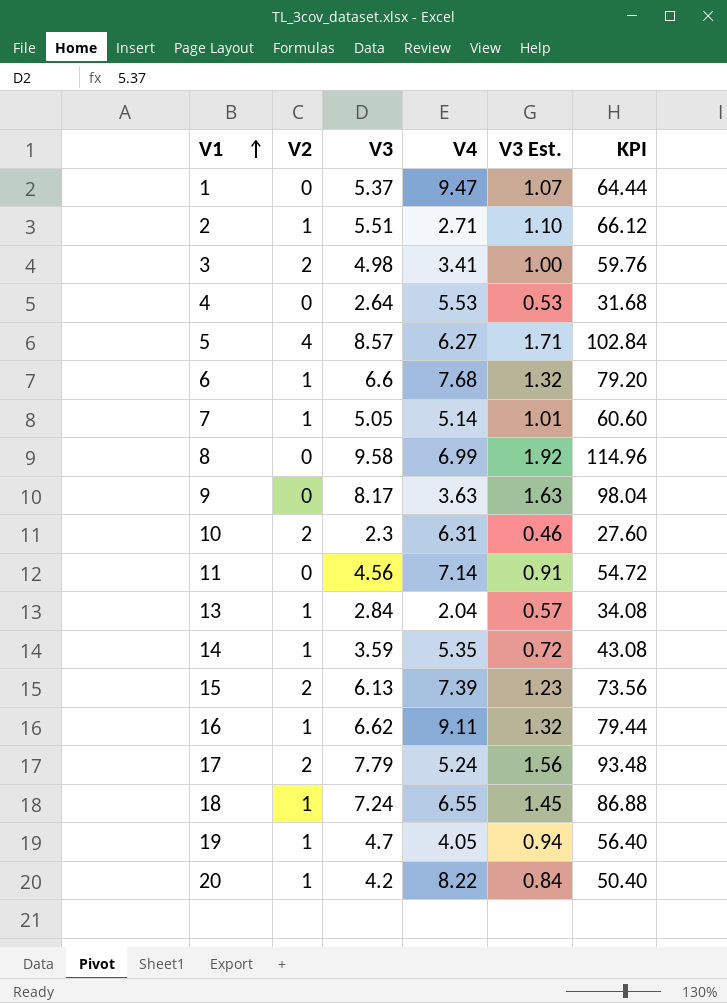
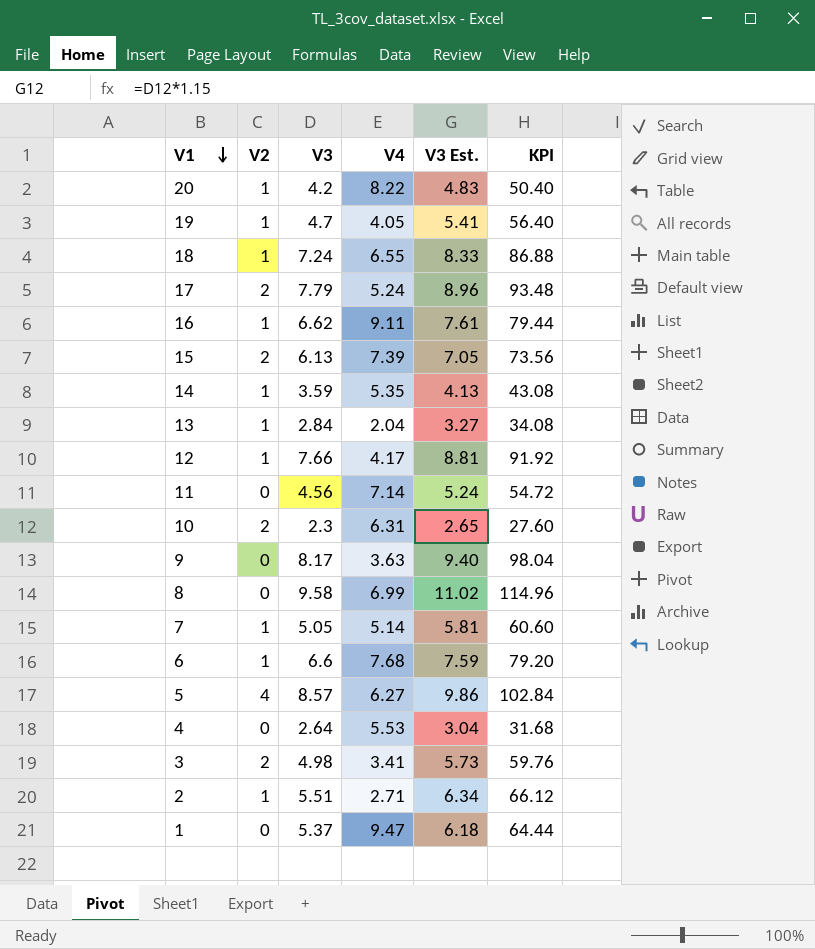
row order: V1 ascending -> V1 descending
column V3 Est. | formula: [V3] * 0.2 -> [V3] * 1.15
row 12: none -> 1 | 7.66 | 4.17 | 8.81 | 91.92

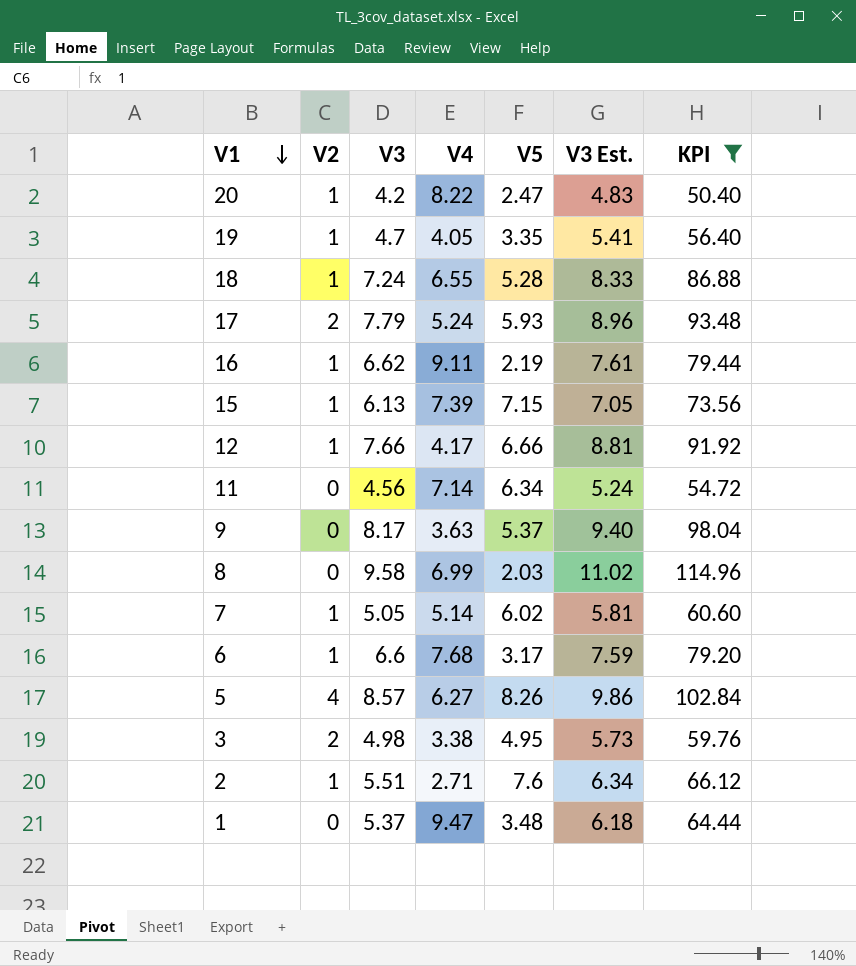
filter: none -> KPI >= 50.40
column V5 | position: none -> 5
15 | V2: 2 -> 1
3 | V4: 3.41 -> 3.38

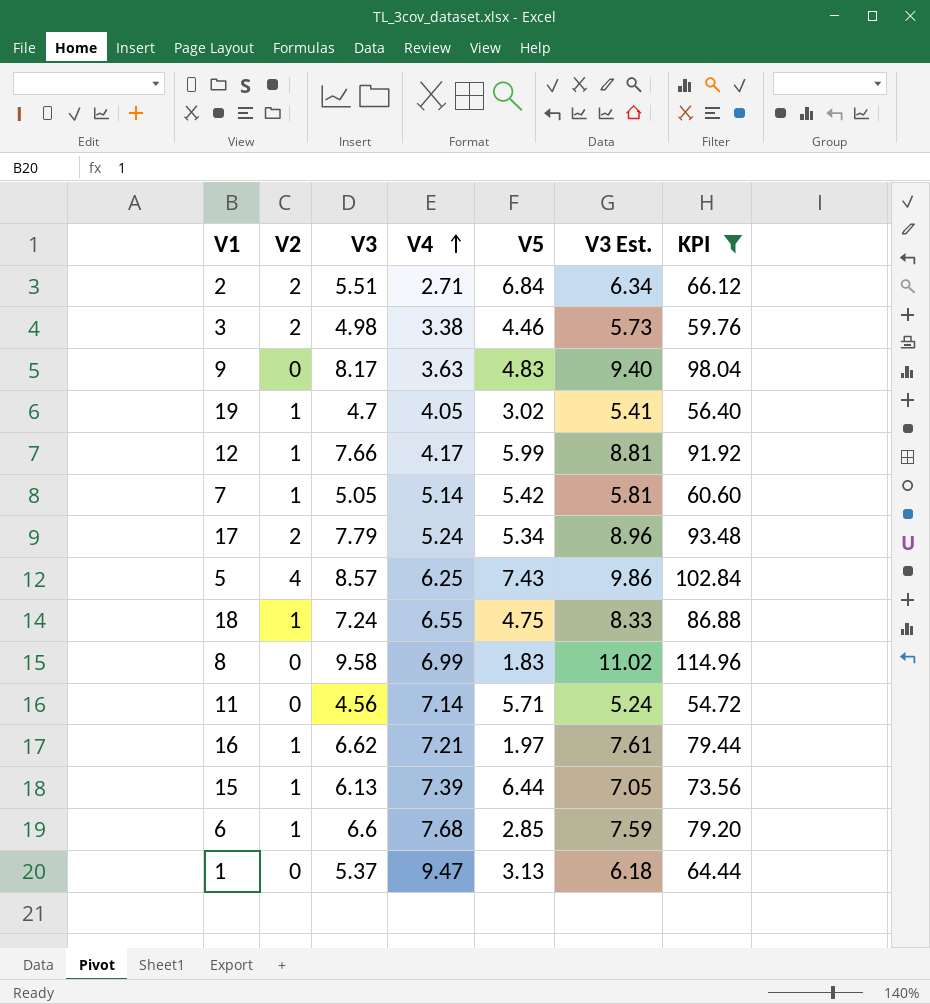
row order: V1 descending -> V4 ascending
row 20: 1 | 4.2 | 8.22 | 2.47 | 4.83 | 50.40 -> none
2 | V2: 1 -> 2
2 | V5: 7.6 -> 6.84
3 | V5: 4.95 -> 4.46
9 | V5: 5.37 -> 4.83
19 | V5: 3.35 -> 3.02
12 | V5: 6.66 -> 5.99
7 | V5: 6.02 -> 5.42
17 | V5: 5.93 -> 5.34
5 | V4: 6.27 -> 6.25
5 | V5: 8.26 -> 7.43
18 | V5: 5.28 -> 4.75
8 | V5: 2.03 -> 1.83
11 | V5: 6.34 -> 5.71
16 | V4: 9.11 -> 7.21
16 | V5: 2.19 -> 1.97
15 | V5: 7.15 -> 6.44
6 | V5: 3.17 -> 2.85
1 | V5: 3.48 -> 3.13

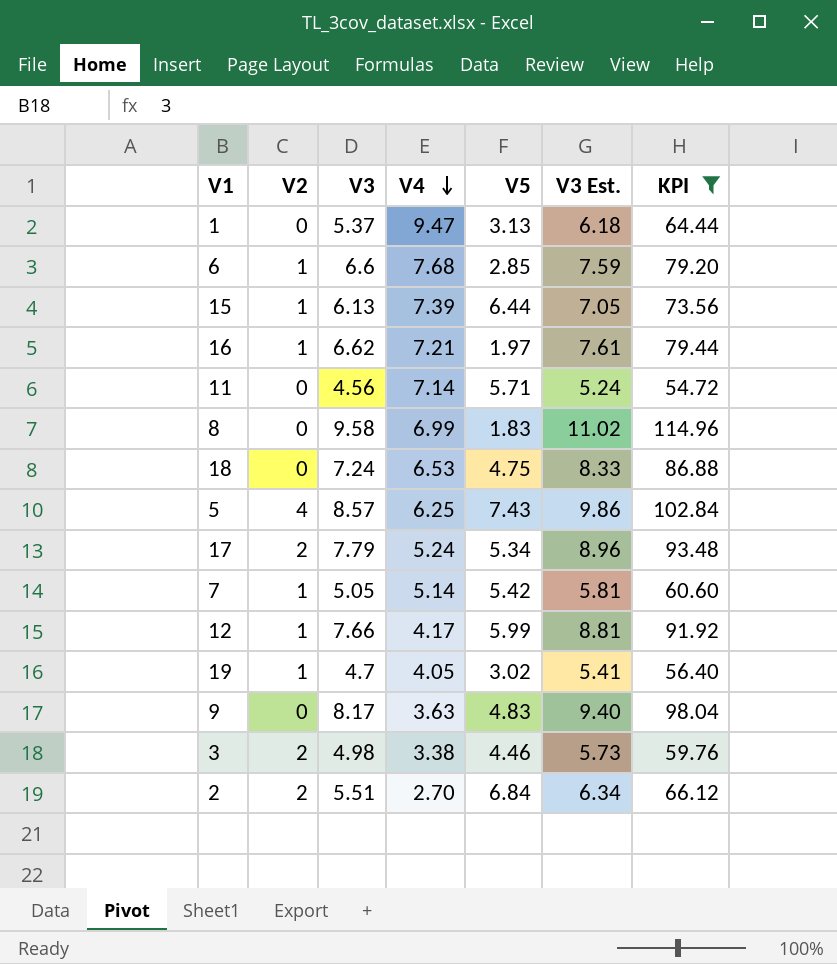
row order: V4 ascending -> V4 descending
18 | V2: 1 -> 0
18 | V4: 6.55 -> 6.53
2 | V4: 2.71 -> 2.70

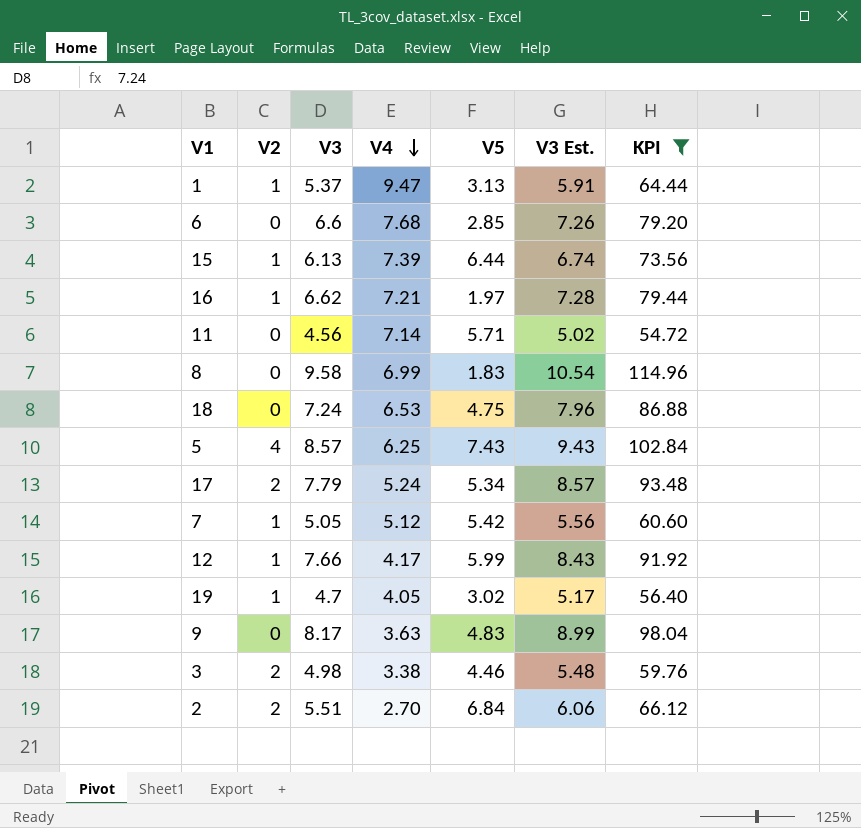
column V3 Est. | formula: [V3] * 1.15 -> [V3] * 1.1
1 | V2: 0 -> 1
6 | V2: 1 -> 0
7 | V4: 5.14 -> 5.12

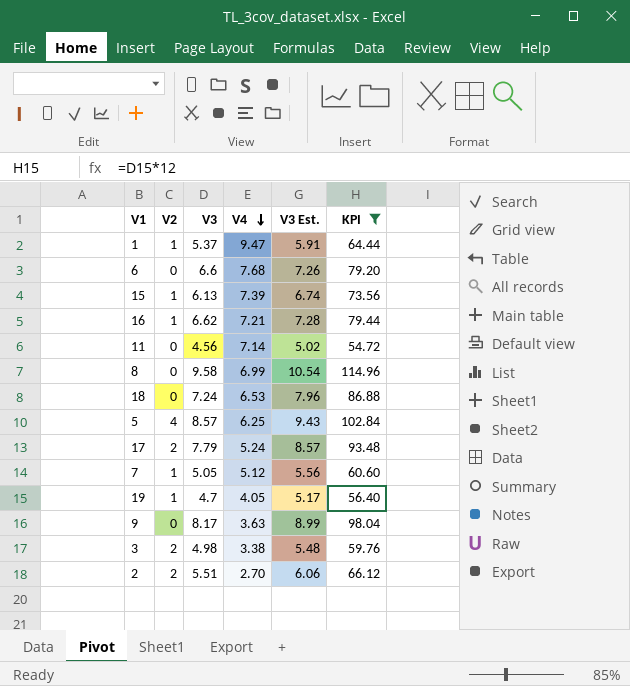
column V5 | position: 5 -> none
row 12: 1 | 7.66 | 4.17 | 5.99 | 8.43 | 91.92 -> none

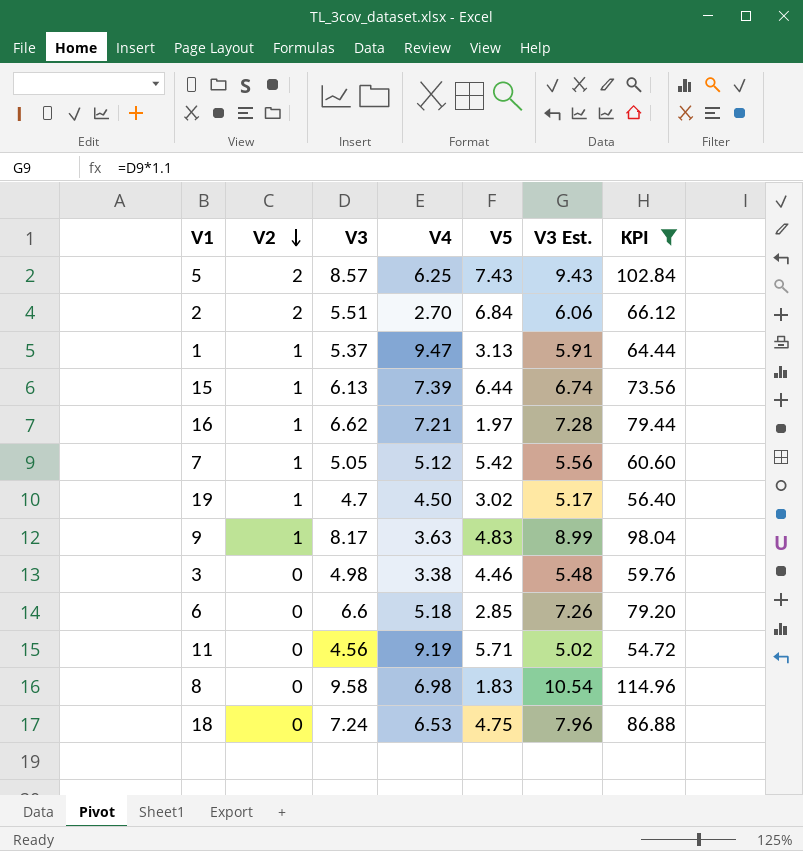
row order: V4 descending -> V2 descending
column V5 | position: none -> 5
row 17: 2 | 7.79 | 5.24 | 8.57 | 93.48 -> none
5 | V2: 4 -> 2
19 | V4: 4.05 -> 4.50
9 | V2: 0 -> 1
3 | V2: 2 -> 0
6 | V4: 7.68 -> 5.18
11 | V4: 7.14 -> 9.19
8 | V4: 6.99 -> 6.98

